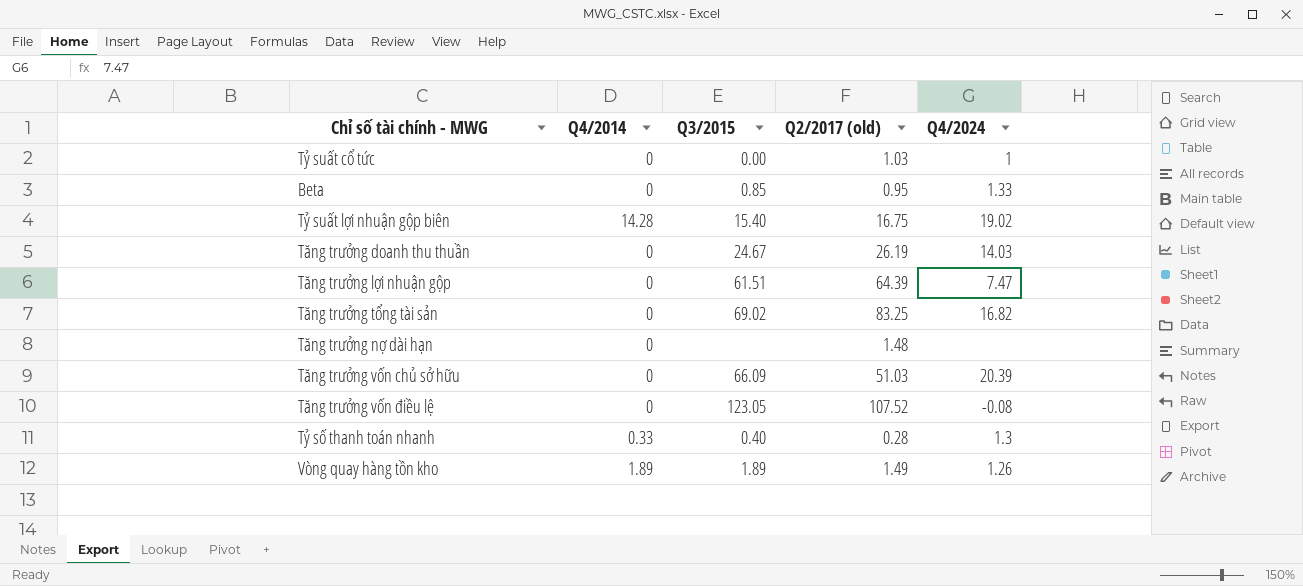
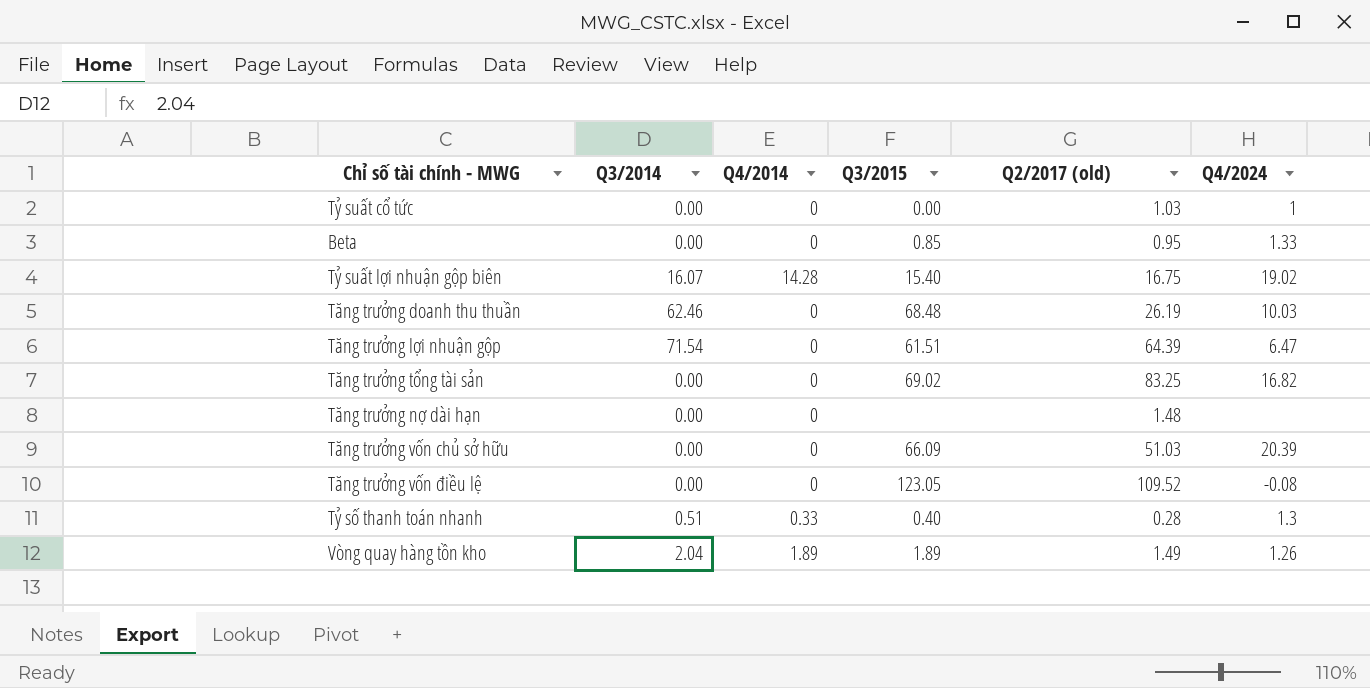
column Q3/2014 | position: none -> 2
Tăng trưởng doanh thu thuần | Q3/2015: 24.67 -> 68.48
Tăng trưởng doanh thu thuần | Q4/2024: 14.03 -> 10.03
Tăng trưởng lợi nhuận gộp | Q4/2024: 7.47 -> 6.47
Tăng trưởng vốn điều lệ | Q2/2017 (old): 107.52 -> 109.52

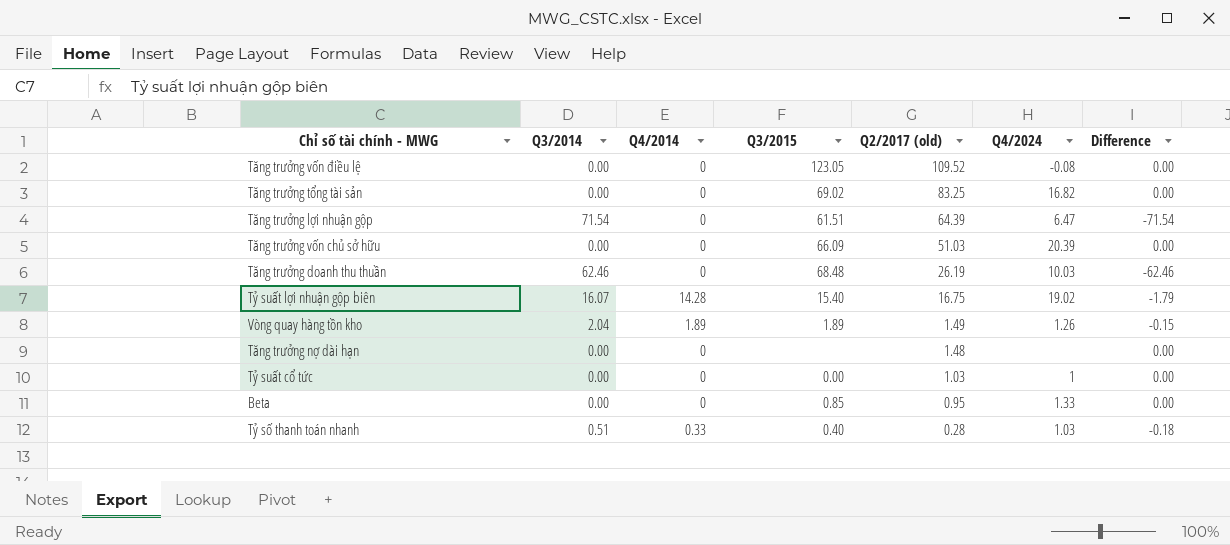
row order: none -> Q2/2017 (old) descending
column Difference | formula: none -> [Q4/2014] - [Q3/2014]
Tỷ số thanh toán nhanh | Q4/2024: 1.3 -> 1.03

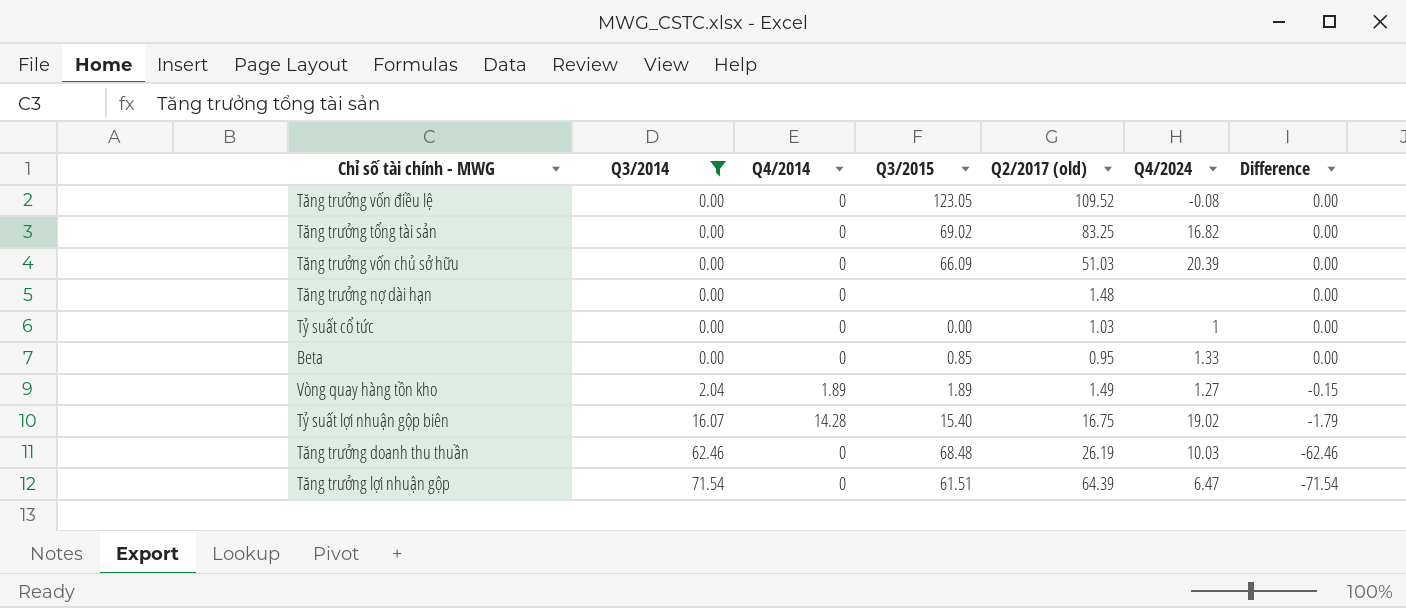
filter: none -> Q3/2014 != 0.51
row order: Q2/2017 (old) descending -> Q3/2014 ascending
Vòng quay hàng tồn kho | Q4/2024: 1.26 -> 1.27

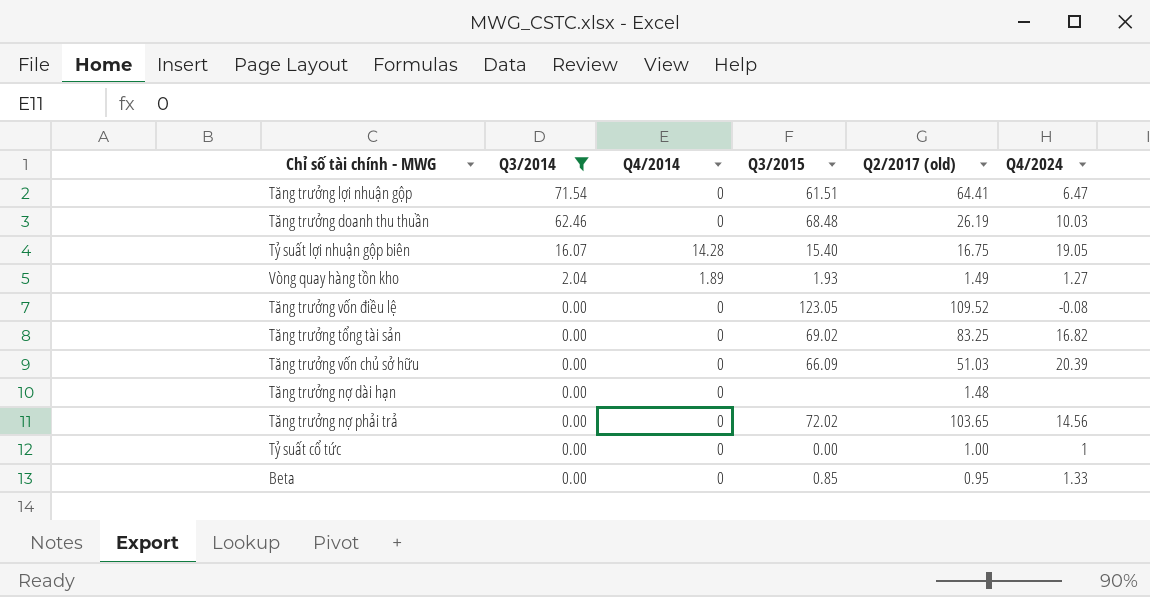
row order: Q3/2014 ascending -> Q3/2014 descending
column Difference | formula: [Q4/2014] - [Q3/2014] -> none
Tăng trưởng lợi nhuận gộp | Q2/2017 (old): 64.39 -> 64.41
Tỷ suất lợi nhuận gộp biên | Q4/2024: 19.02 -> 19.05
Vòng quay hàng tồn kho | Q3/2015: 1.89 -> 1.93
row Tăng trưởng nợ phải trả: none -> 0.00 | 0 | 72.02 | 103.65 | 14.56
Tỷ suất cổ tức | Q2/2017 (old): 1.03 -> 1.00

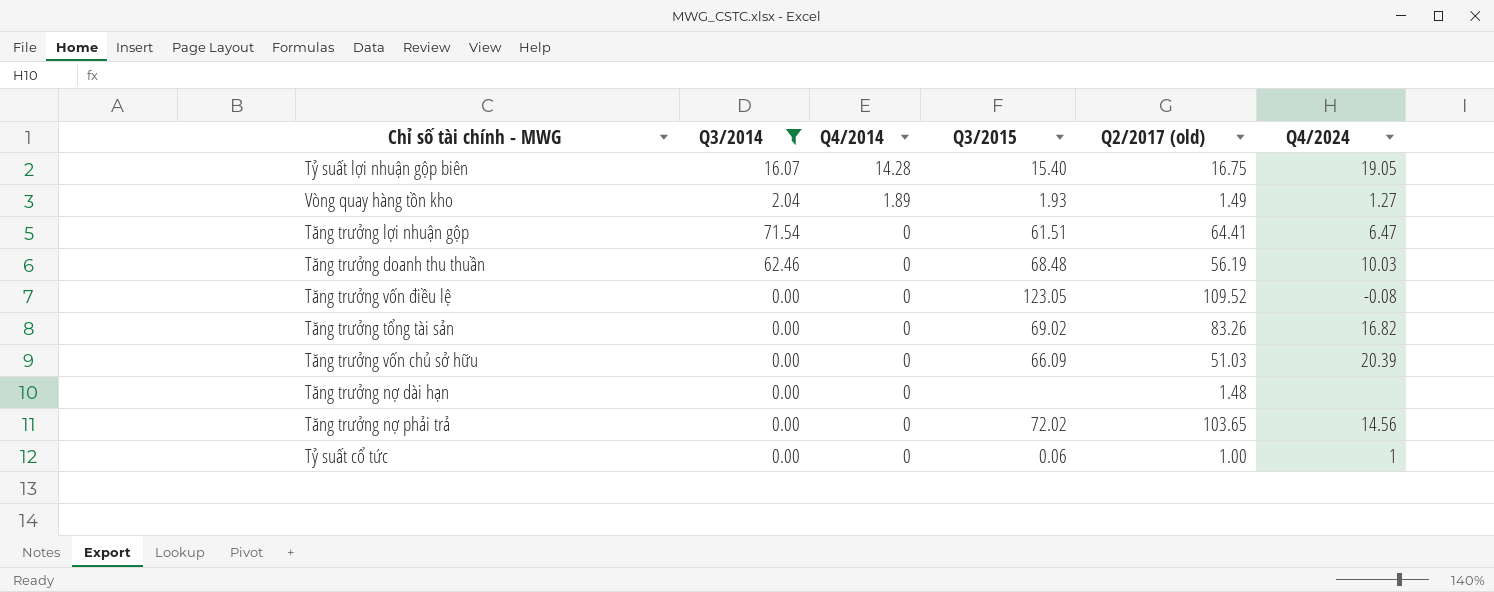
row order: Q3/2014 descending -> Q4/2014 descending
row Beta: 0.00 | 0 | 0.85 | 0.95 | 1.33 -> none
Tăng trưởng doanh thu thuần | Q2/2017 (old): 26.19 -> 56.19
Tăng trưởng tổng tài sản | Q2/2017 (old): 83.25 -> 83.26
Tỷ suất cổ tức | Q3/2015: 0.00 -> 0.06

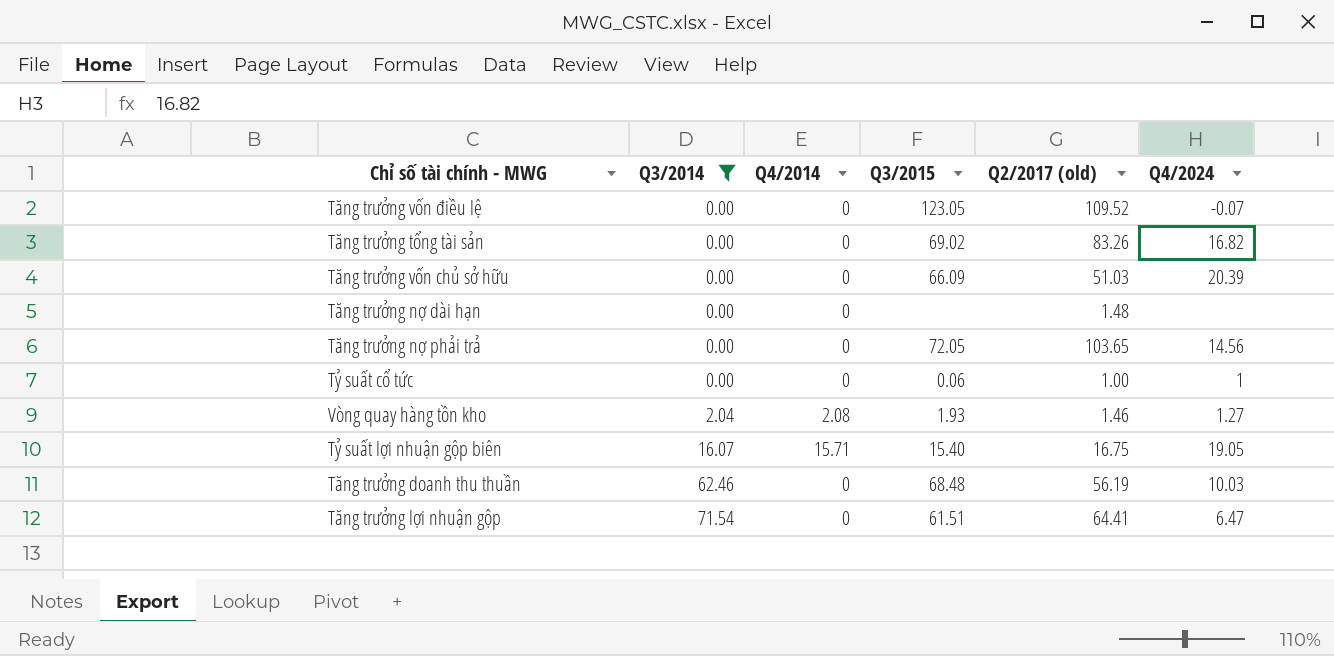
row order: Q4/2014 descending -> Q3/2014 ascending
Tăng trưởng vốn điều lệ | Q4/2024: -0.08 -> -0.07
Tăng trưởng nợ phải trả | Q3/2015: 72.02 -> 72.05
Vòng quay hàng tồn kho | Q4/2014: 1.89 -> 2.08
Vòng quay hàng tồn kho | Q2/2017 (old): 1.49 -> 1.46
Tỷ suất lợi nhuận gộp biên | Q4/2014: 14.28 -> 15.71

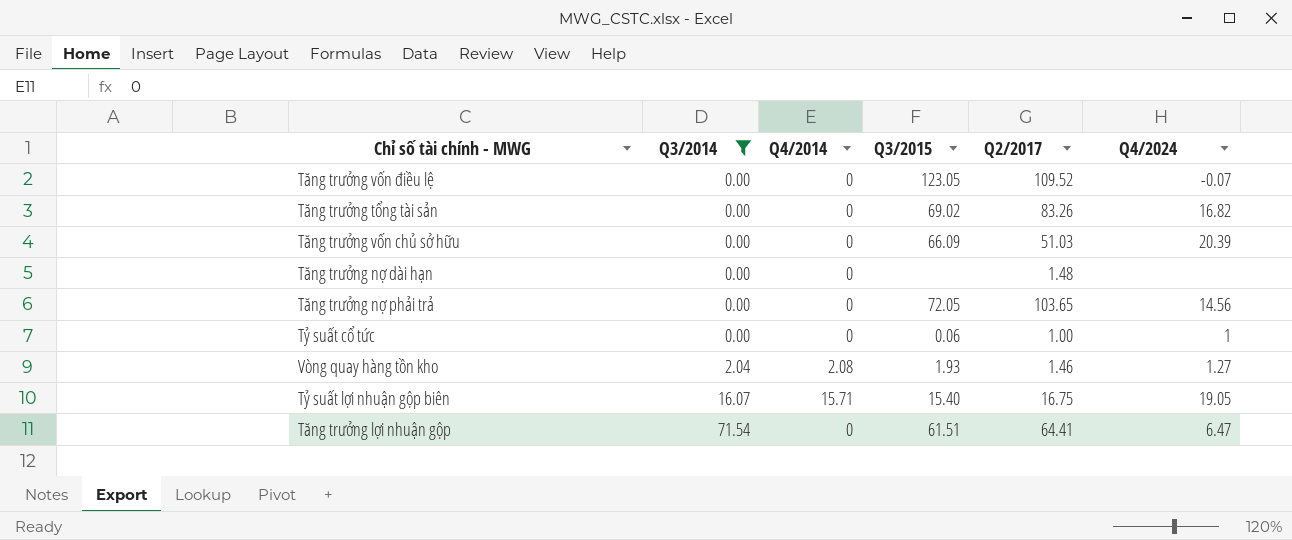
column name: Q2/2017 (old) -> Q2/2017
row Tăng trưởng doanh thu thuần: 62.46 | 0 | 68.48 | 56.19 | 10.03 -> none

